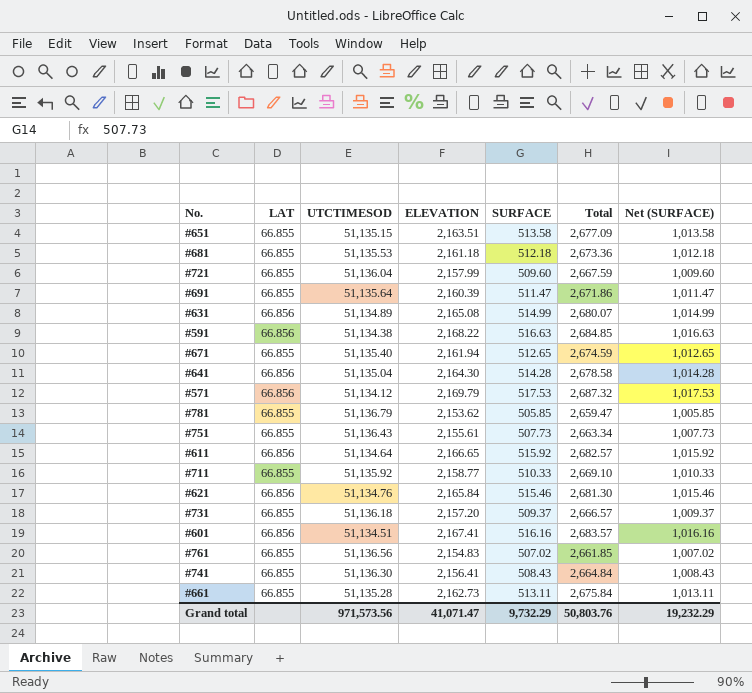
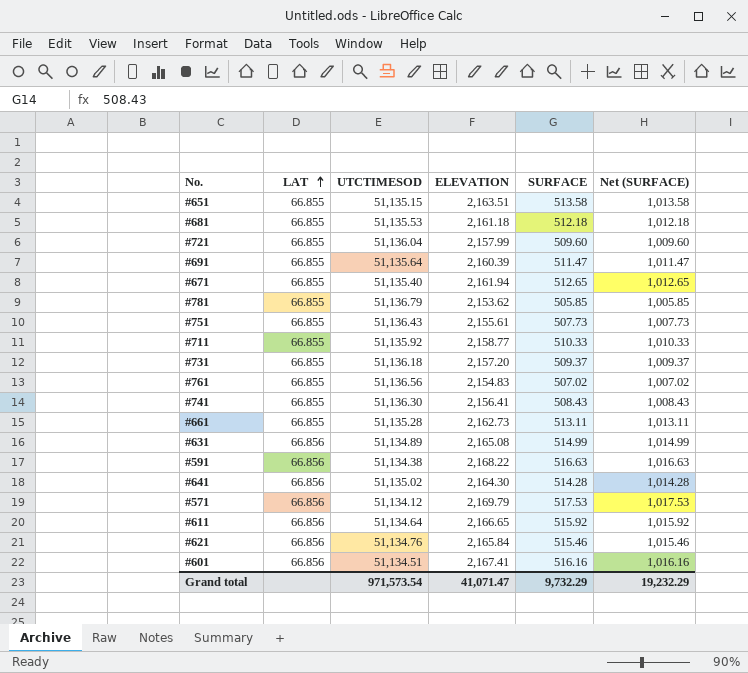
row order: none -> LAT ascending
column Total | formula: [ELEVATION] + [SURFACE] -> none
#641 | UTCTIMESOD: 51,135.04 -> 51,135.02
Grand total | UTCTIMESOD: 971,573.56 -> 971,573.54

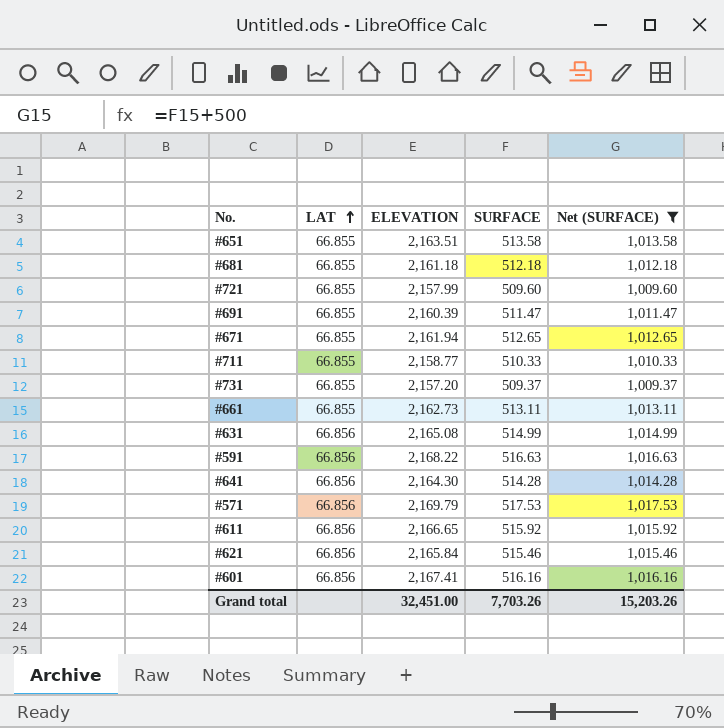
filter: none -> Net (SURFACE) >= 1,009.37
column UTCTIMESOD | position: 3 -> none
Grand total | ELEVATION: 41,071.47 -> 32,451.00
Grand total | SURFACE: 9,732.29 -> 7,703.26
Grand total | Net (SURFACE): 19,232.29 -> 15,203.26

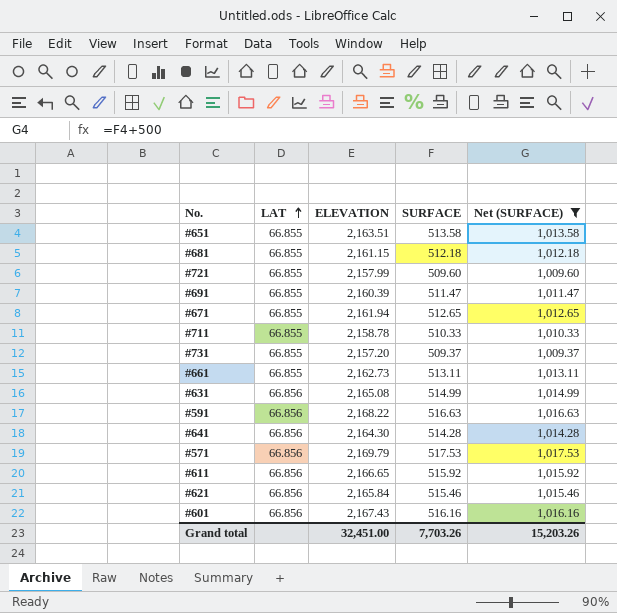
#681 | ELEVATION: 2,161.18 -> 2,161.15
#711 | ELEVATION: 2,158.77 -> 2,158.78
#601 | ELEVATION: 2,167.41 -> 2,167.43

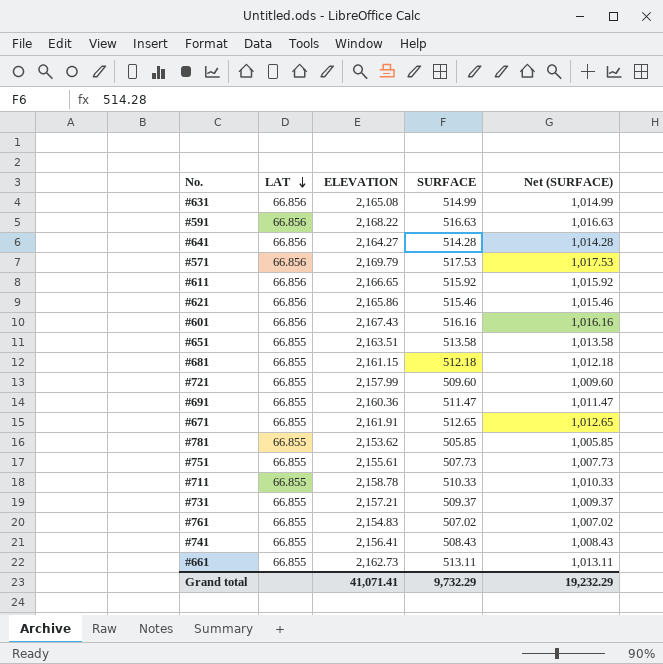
filter: Net (SURFACE) >= 1,009.37 -> none
row order: LAT ascending -> LAT descending
#641 | ELEVATION: 2,164.30 -> 2,164.27
#621 | ELEVATION: 2,165.84 -> 2,165.86
#691 | ELEVATION: 2,160.39 -> 2,160.36
#671 | ELEVATION: 2,161.94 -> 2,161.91
#731 | ELEVATION: 2,157.20 -> 2,157.21
Grand total | ELEVATION: 32,451.00 -> 41,071.41
Grand total | SURFACE: 7,703.26 -> 9,732.29
Grand total | Net (SURFACE): 15,203.26 -> 19,232.29

